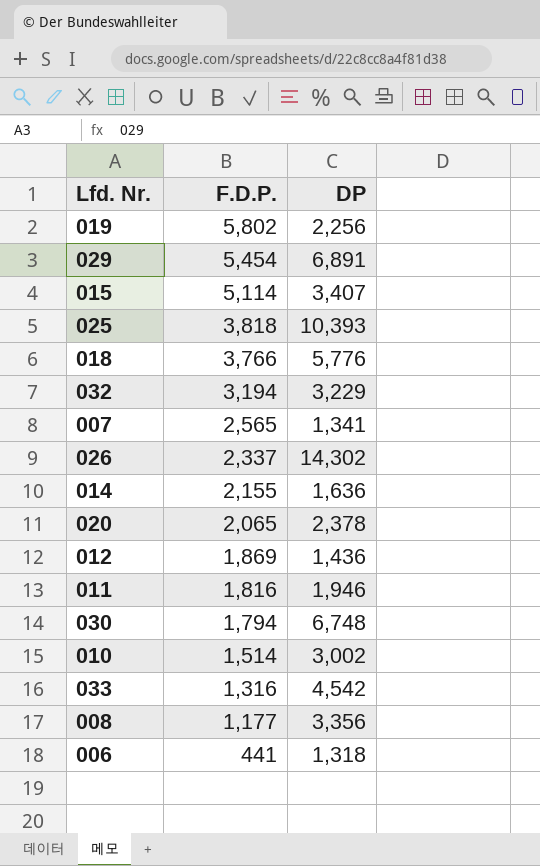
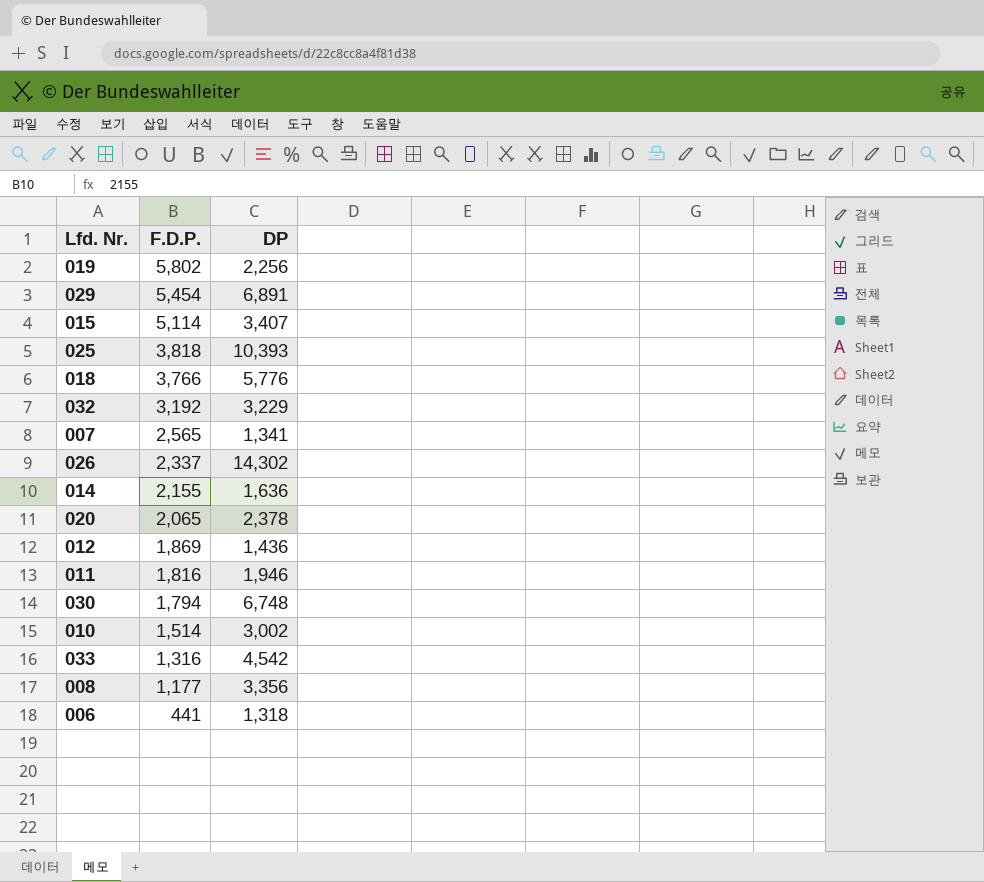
032 | F.D.P.: 3,194 -> 3,192

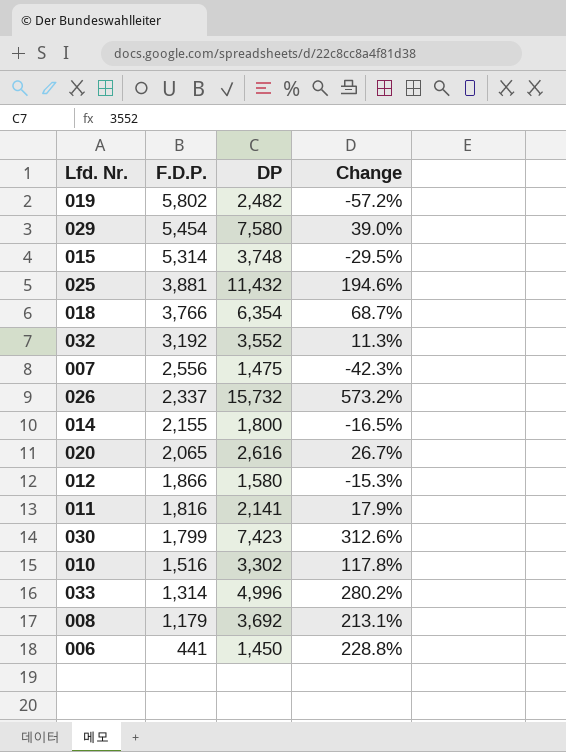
column Change | formula: none -> ([DP] - [F.D.P.]) / [F.D.P.]
019 | DP: 2,256 -> 2,482
029 | DP: 6,891 -> 7,580
015 | F.D.P.: 5,114 -> 5,314
015 | DP: 3,407 -> 3,748
025 | F.D.P.: 3,818 -> 3,881
025 | DP: 10,393 -> 11,432
018 | DP: 5,776 -> 6,354
032 | DP: 3,229 -> 3,552
007 | F.D.P.: 2,565 -> 2,556
007 | DP: 1,341 -> 1,475
026 | DP: 14,302 -> 15,732
014 | DP: 1,636 -> 1,800
020 | DP: 2,378 -> 2,616
012 | F.D.P.: 1,869 -> 1,866
012 | DP: 1,436 -> 1,580
011 | DP: 1,946 -> 2,141
030 | F.D.P.: 1,794 -> 1,799
030 | DP: 6,748 -> 7,423
010 | F.D.P.: 1,514 -> 1,516
010 | DP: 3,002 -> 3,302
033 | F.D.P.: 1,316 -> 1,314
033 | DP: 4,542 -> 4,996
008 | F.D.P.: 1,177 -> 1,179
008 | DP: 3,356 -> 3,692
006 | DP: 1,318 -> 1,450

